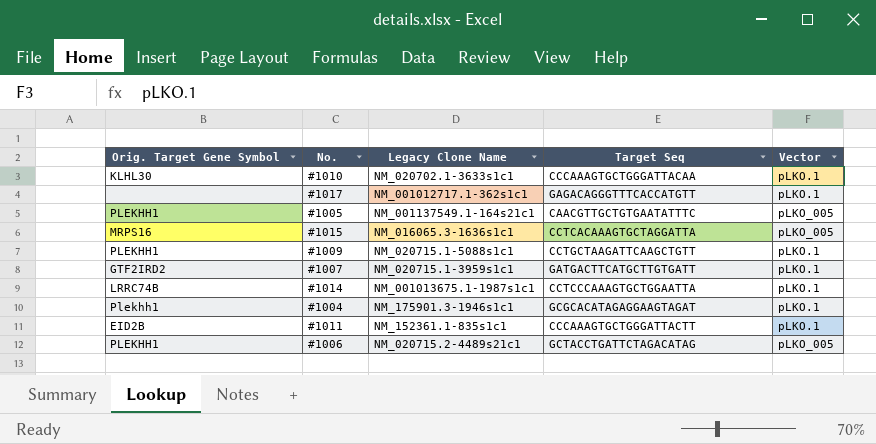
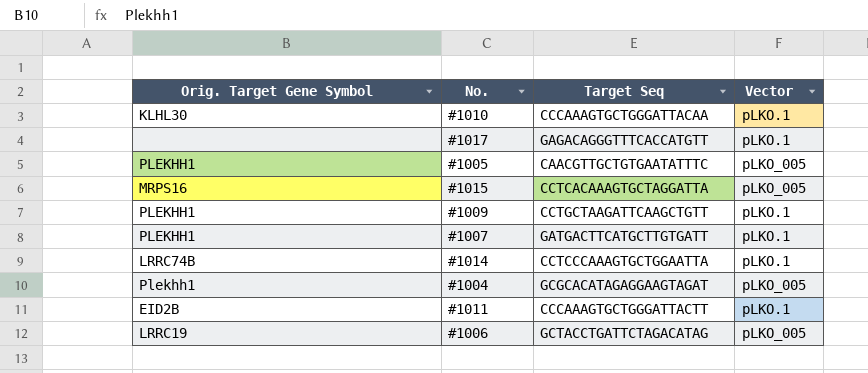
column Legacy Clone Name | position: 3 -> none
#1007 | Orig. Target Gene Symbol: GTF2IRD2 -> PLEKHH1
#1004 | Vector: pLKO.1 -> pLKO_005
#1006 | Orig. Target Gene Symbol: PLEKHH1 -> LRRC19

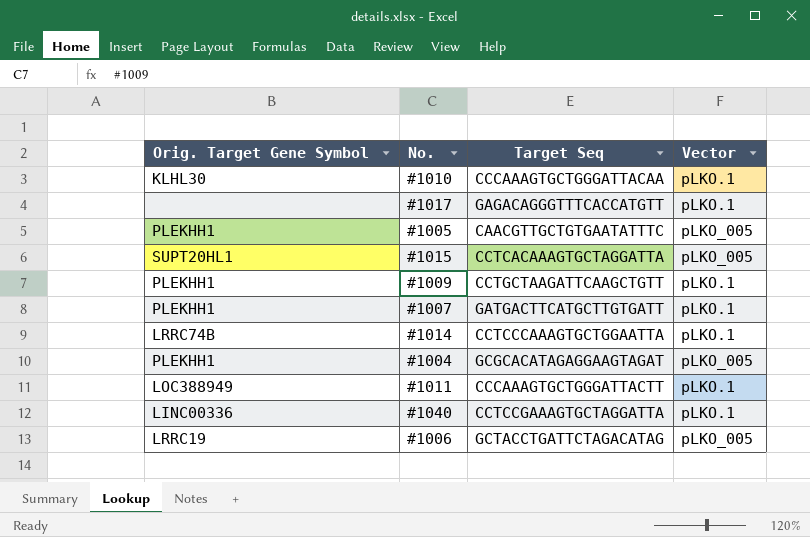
#1015 | Orig. Target Gene Symbol: MRPS16 -> SUPT20HL1
#1004 | Orig. Target Gene Symbol: Plekhh1 -> PLEKHH1
#1011 | Orig. Target Gene Symbol: EID2B -> LOC388949
row #1040: none -> LINC00336 | CCTCCGAAAGTGCTAGGATTA | pLKO.1

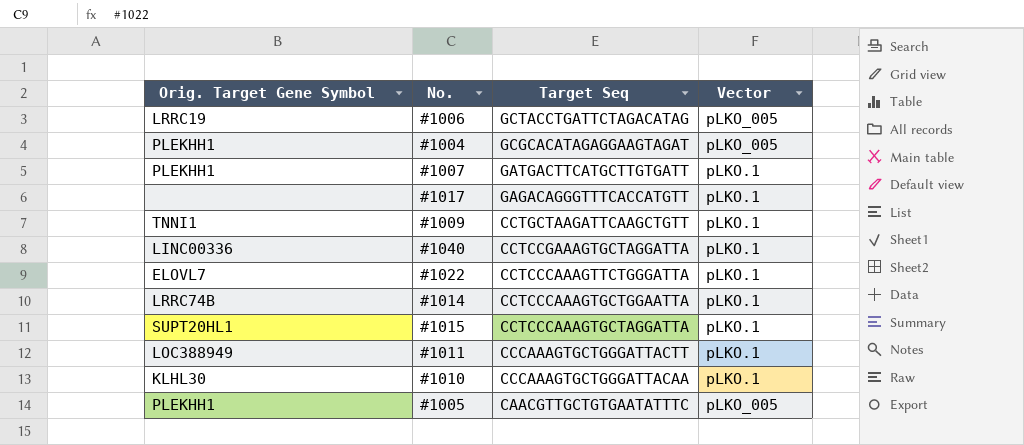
row order: none -> Target Seq descending
#1009 | Orig. Target Gene Symbol: PLEKHH1 -> TNNI1
row #1022: none -> ELOVL7 | CCTCCCAAAGTTCTGGGATTA | pLKO.1
#1015 | Target Seq: CCTCACAAAGTGCTAGGATTA -> CCTCCCAAAGTGCTAGGATTA
#1015 | Vector: pLKO_005 -> pLKO.1

